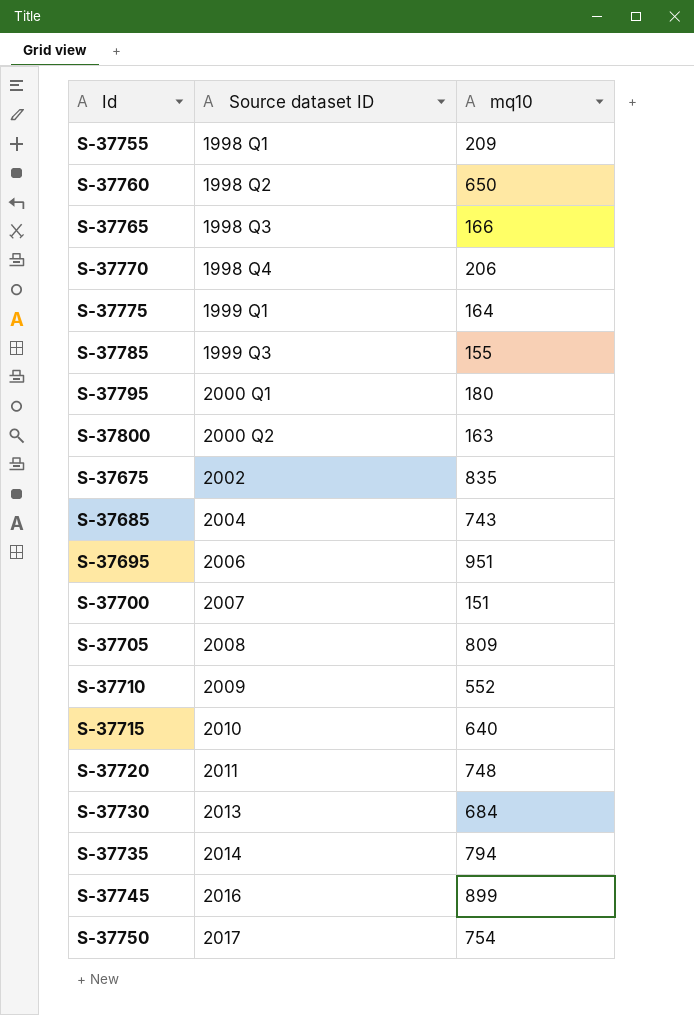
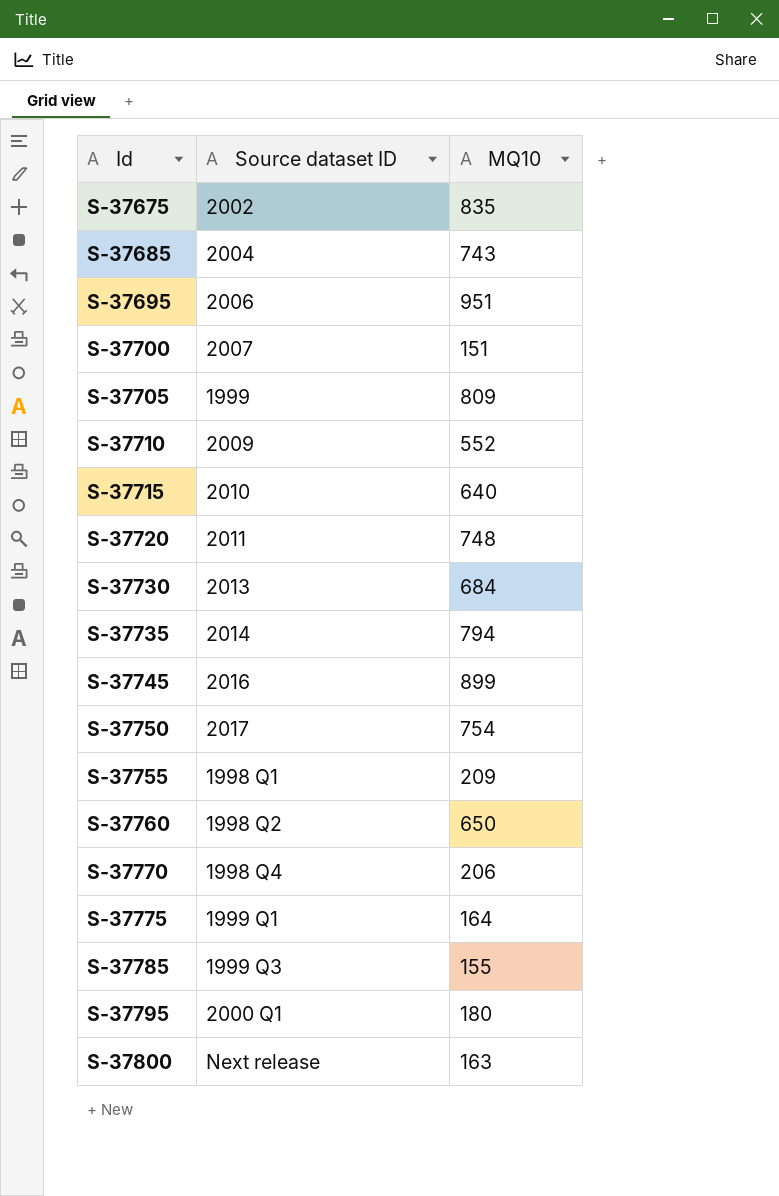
row order: Source dataset ID ascending -> Id ascending
column name: mq10 -> MQ10
row S-37765: 1998 Q3 | 166 -> none
S-37705 | Source dataset ID: 2008 -> 1999
S-37800 | Source dataset ID: 2000 Q2 -> Next release

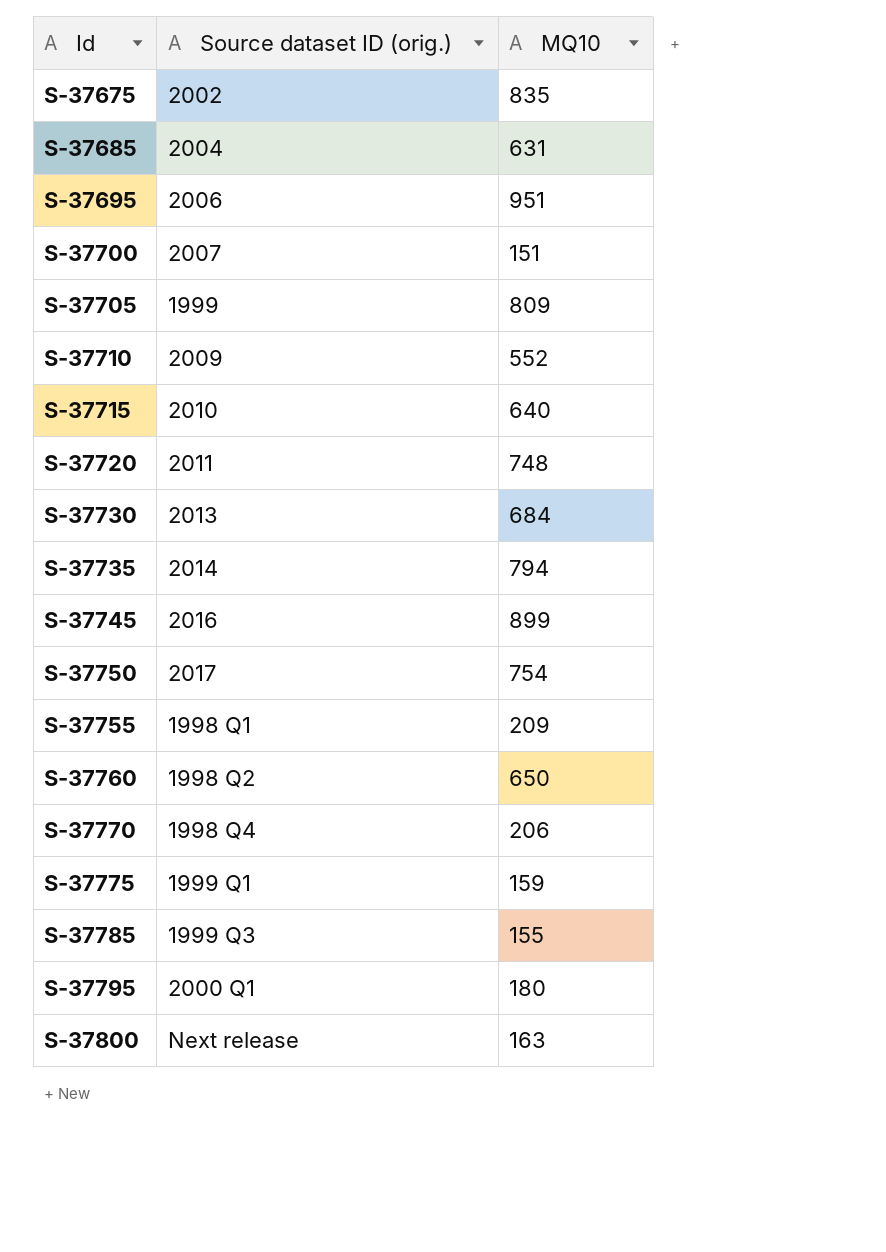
column name: Source dataset ID -> Source dataset ID (orig.)
S-37685 | MQ10: 743 -> 631
S-37775 | MQ10: 164 -> 159

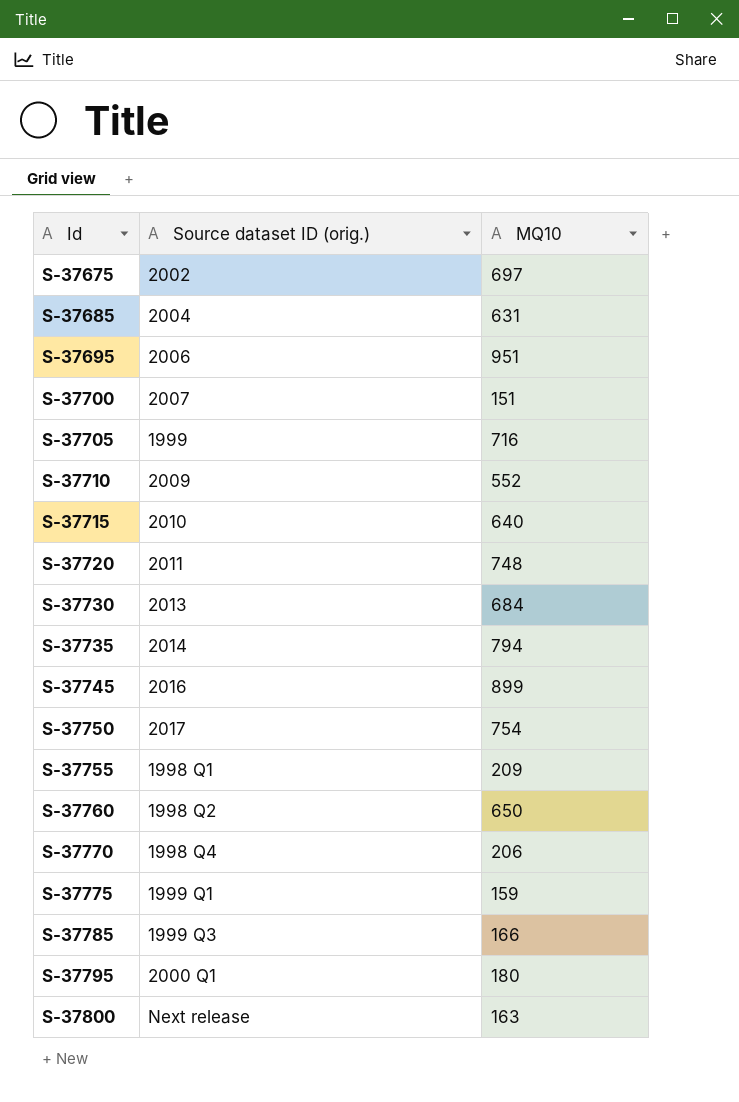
S-37675 | MQ10: 835 -> 697
S-37705 | MQ10: 809 -> 716
S-37785 | MQ10: 155 -> 166

